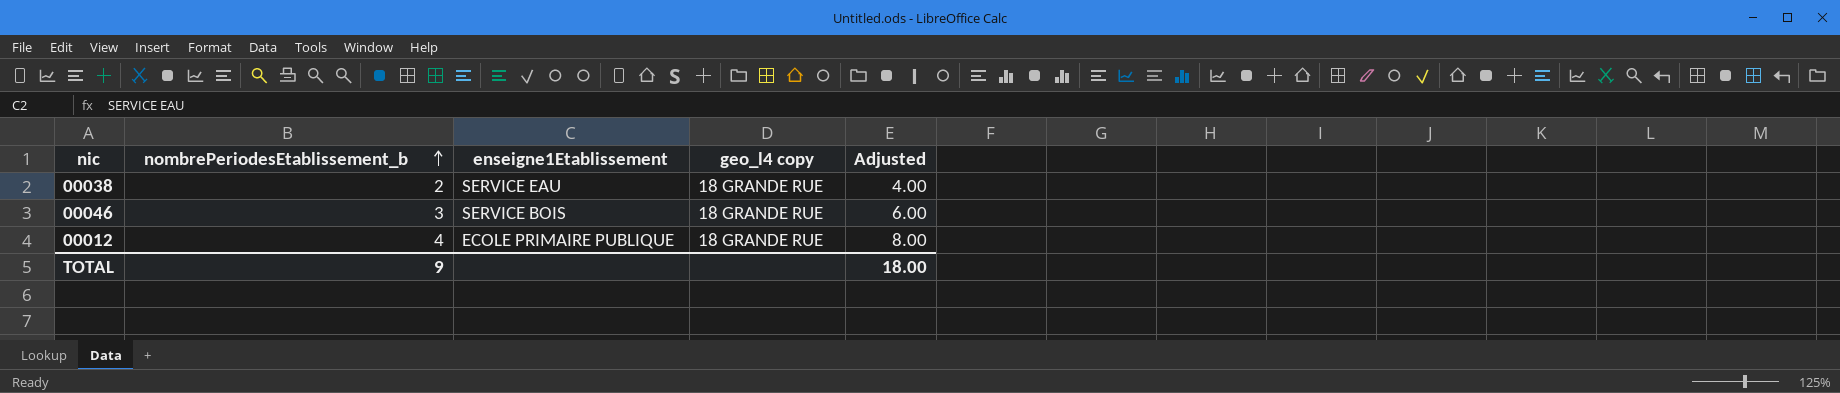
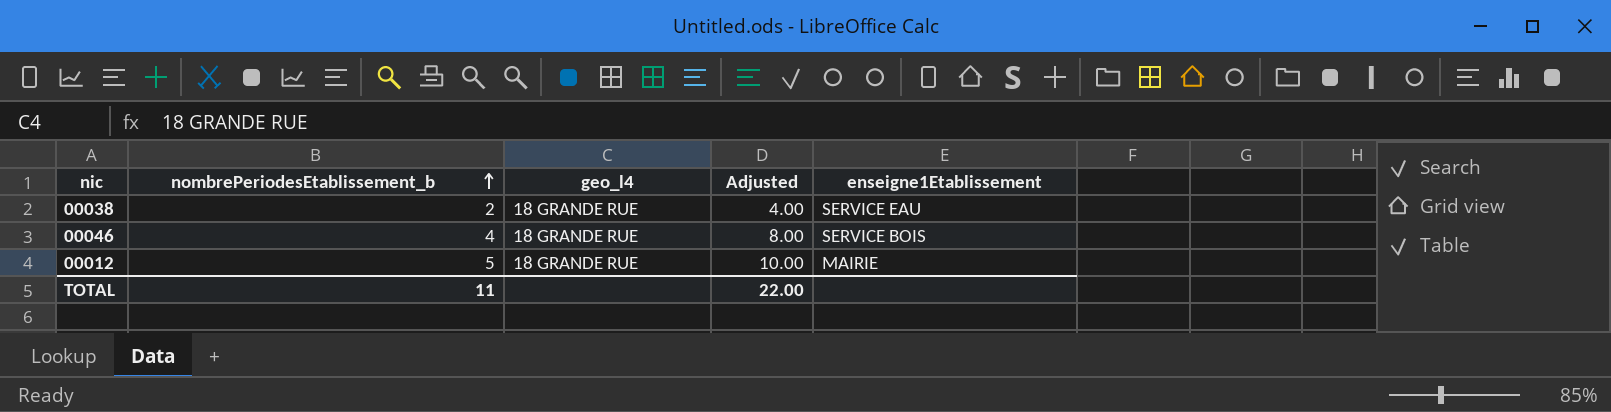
column name: geo_l4 copy -> geo_l4
column enseigne1Etablissement | position: 3 -> 5
00046 | nombrePeriodesEtablissement_b: 3 -> 4
00046 | Adjusted: 6.00 -> 8.00
00012 | nombrePeriodesEtablissement_b: 4 -> 5
00012 | Adjusted: 8.00 -> 10.00
00012 | enseigne1Etablissement: ECOLE PRIMAIRE PUBLIQUE -> MAIRIE
TOTAL | nombrePeriodesEtablissement_b: 9 -> 11
TOTAL | Adjusted: 18.00 -> 22.00

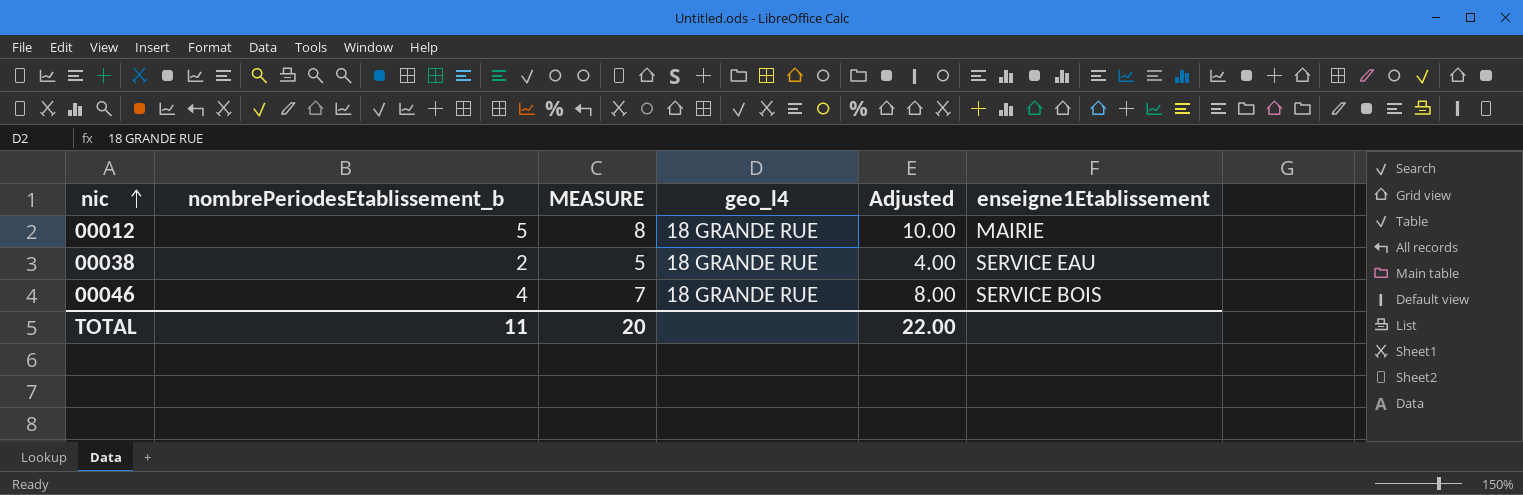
row order: nombrePeriodesEtablissement_b ascending -> nic ascending
column MEASURE | formula: none -> [nombrePeriodesEtablissement_b] + 3

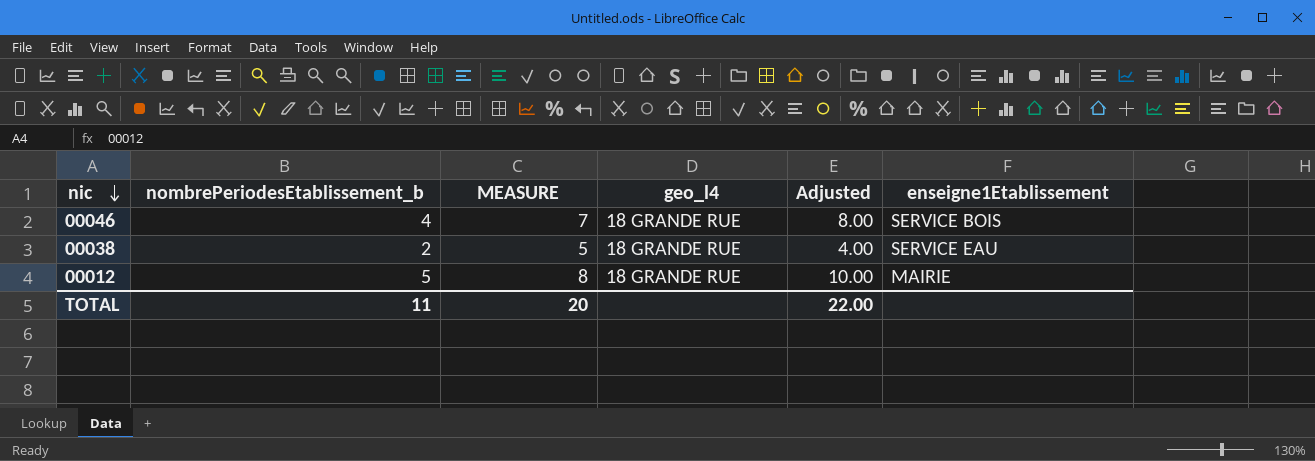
row order: nic ascending -> nic descending

